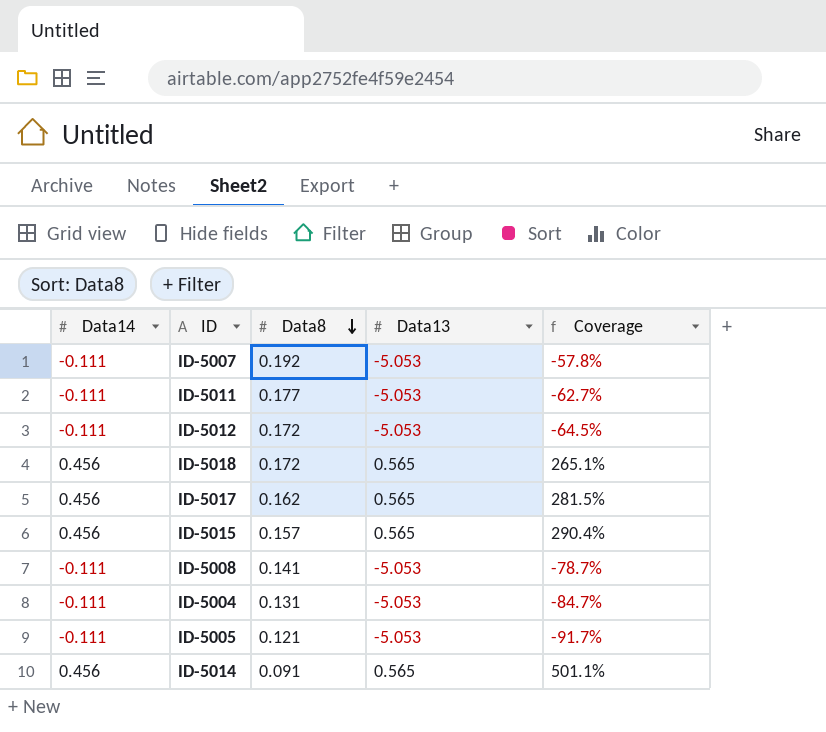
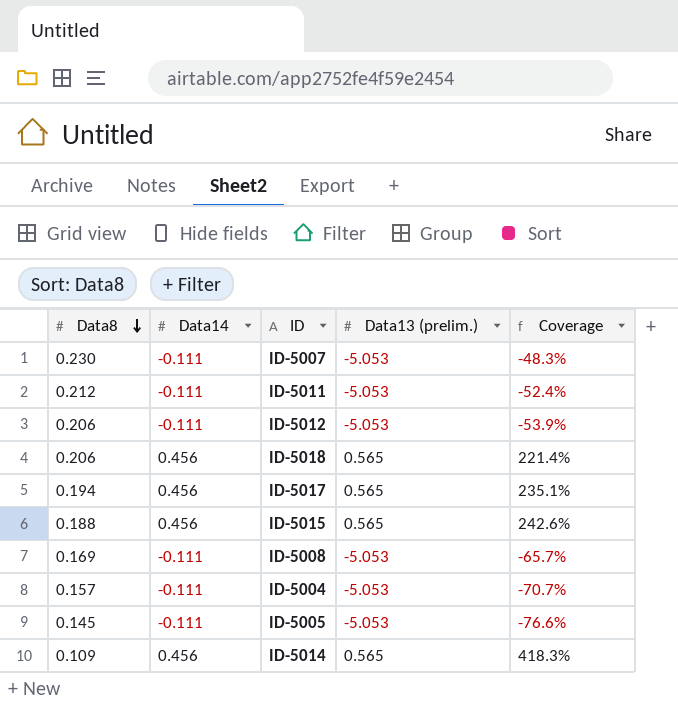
column Data8 | position: 3 -> 1
column name: Data13 -> Data13 (prelim.)
ID-5007 | Data8: 0.192 -> 0.230
ID-5007 | Coverage: -57.8% -> -48.3%
ID-5011 | Data8: 0.177 -> 0.212
ID-5011 | Coverage: -62.7% -> -52.4%
ID-5012 | Data8: 0.172 -> 0.206
ID-5012 | Coverage: -64.5% -> -53.9%
ID-5018 | Data8: 0.172 -> 0.206
ID-5018 | Coverage: 265.1% -> 221.4%
ID-5017 | Data8: 0.162 -> 0.194
ID-5017 | Coverage: 281.5% -> 235.1%
ID-5015 | Data8: 0.157 -> 0.188
ID-5015 | Coverage: 290.4% -> 242.6%
ID-5008 | Data8: 0.141 -> 0.169
ID-5008 | Coverage: -78.7% -> -65.7%
ID-5004 | Data8: 0.131 -> 0.157
ID-5004 | Coverage: -84.7% -> -70.7%
ID-5005 | Data8: 0.121 -> 0.145
ID-5005 | Coverage: -91.7% -> -76.6%
ID-5014 | Data8: 0.091 -> 0.109
ID-5014 | Coverage: 501.1% -> 418.3%

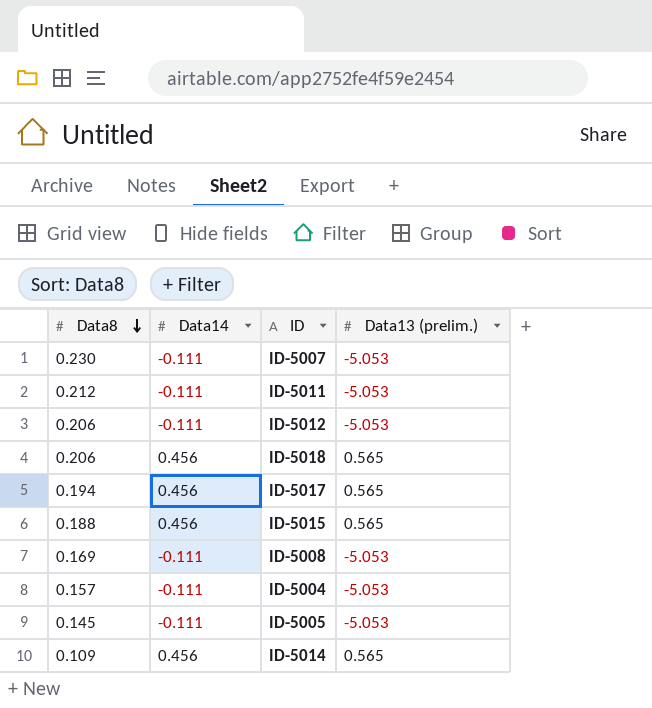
column Coverage | formula: [Data14] / [Data8] -> none

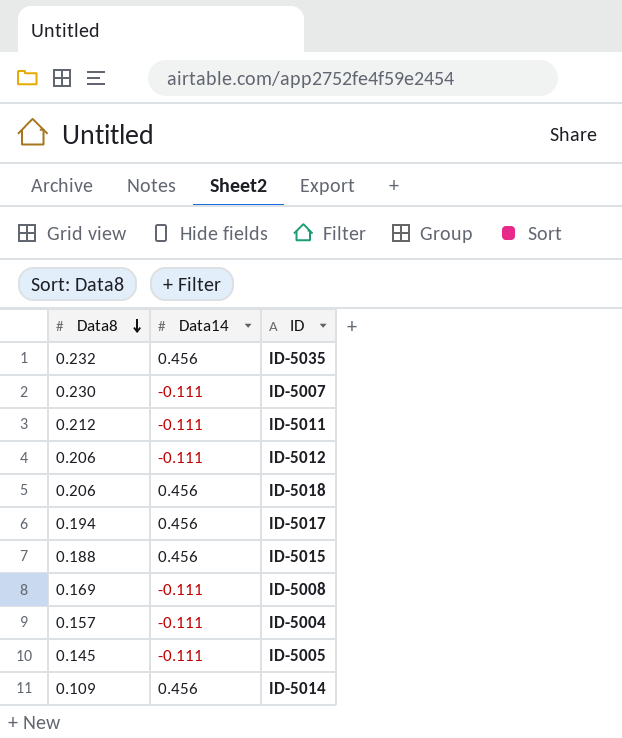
column Data13 (prelim.) | position: 4 -> none
row ID-5035: none -> 0.232 | 0.456

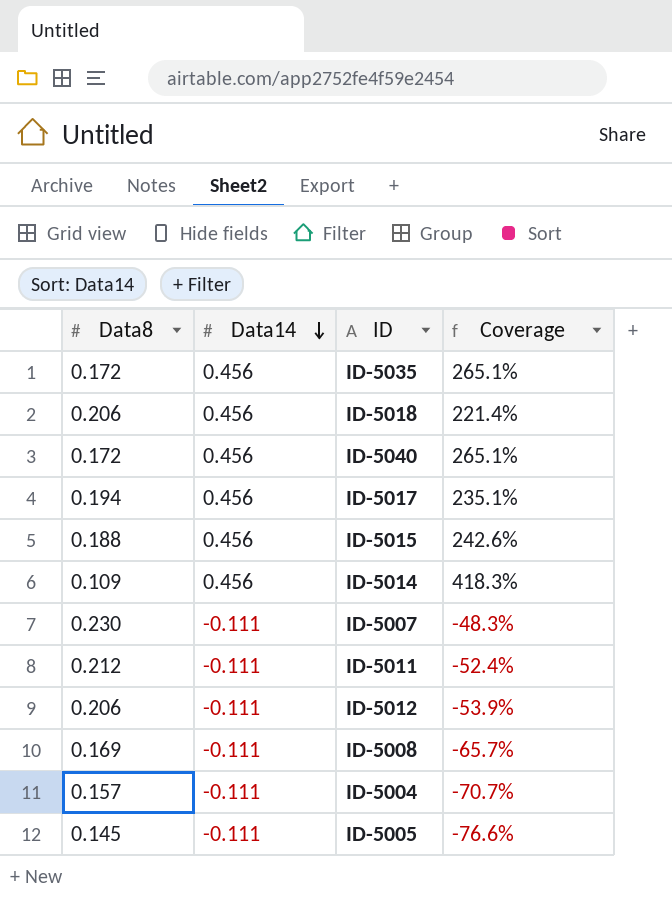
row order: Data8 descending -> Data14 descending
column Coverage | formula: none -> [Data14] / [Data8]
ID-5035 | Data8: 0.232 -> 0.172
row ID-5040: none -> 0.172 | 0.456 | 265.1%

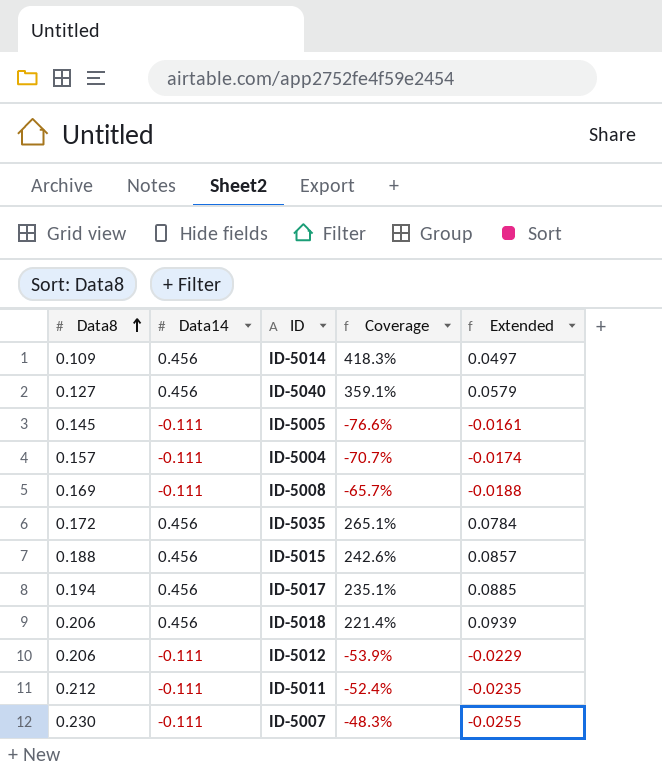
row order: Data14 descending -> Data8 ascending
column Extended | formula: none -> [Data8] * [Data14]
ID-5040 | Data8: 0.172 -> 0.127
ID-5040 | Coverage: 265.1% -> 359.1%

